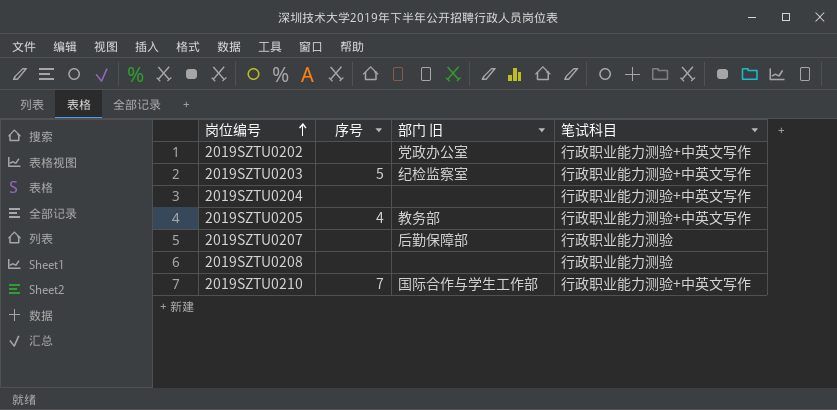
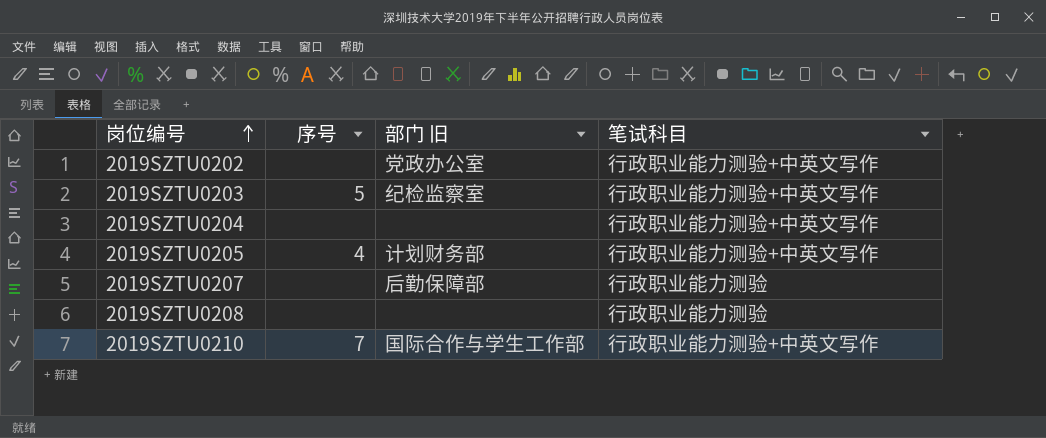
2019SZTU0205 | 部门 旧: 教务部 -> 计划财务部

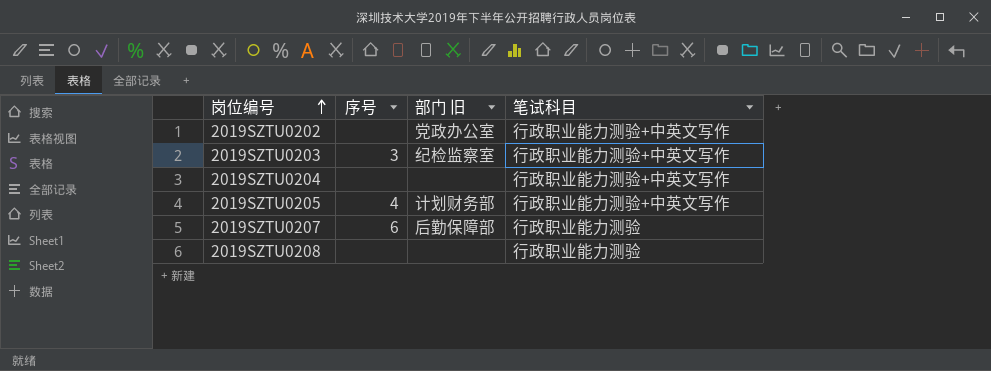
row 2019SZTU0210: 7 | 国际合作与学生工作部 | 行政职业能力测验+中英文写作 -> none
2019SZTU0203 | 序号: 5 -> 3
2019SZTU0207 | 序号: none -> 6

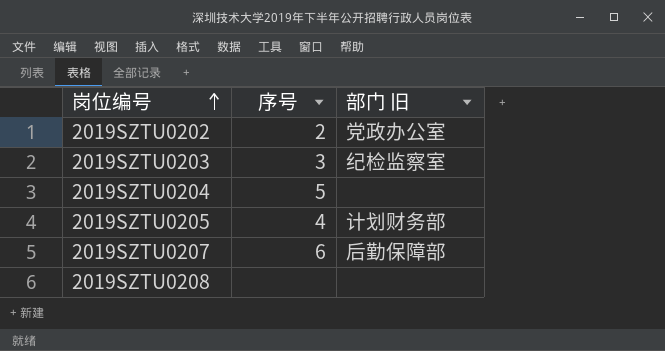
column 笔试科目 | position: 4 -> none
2019SZTU0202 | 序号: none -> 2
2019SZTU0204 | 序号: none -> 5

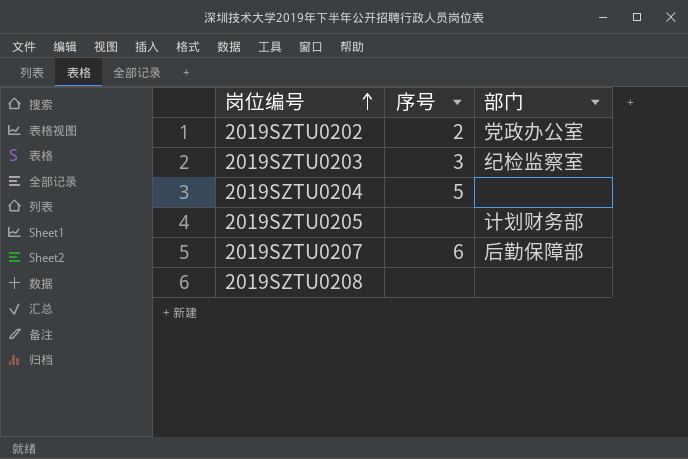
column name: 部门 旧 -> 部门
2019SZTU0205 | 序号: 4 -> none

